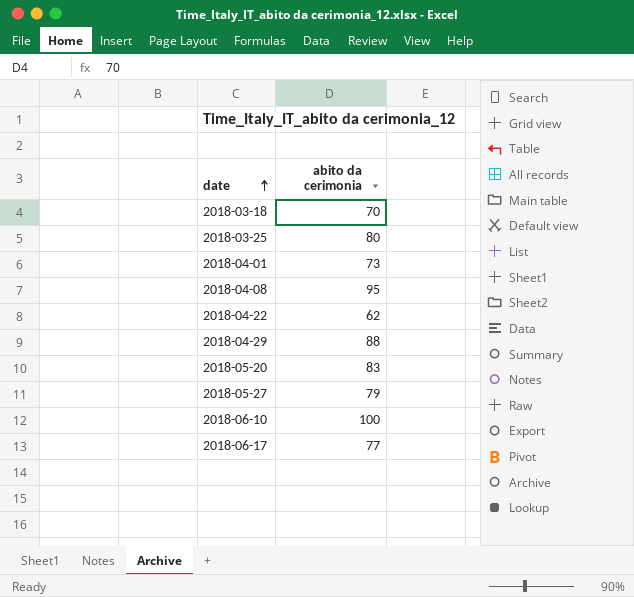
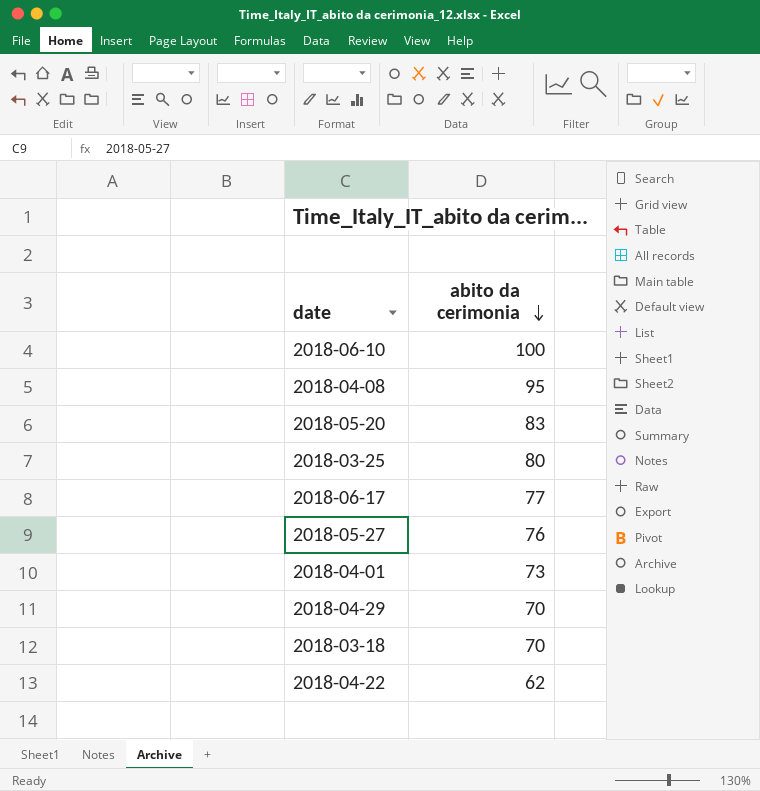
row order: date ascending -> abito da cerimonia descending
2018-05-27 | abito da cerimonia: 79 -> 76
2018-04-29 | abito da cerimonia: 88 -> 70

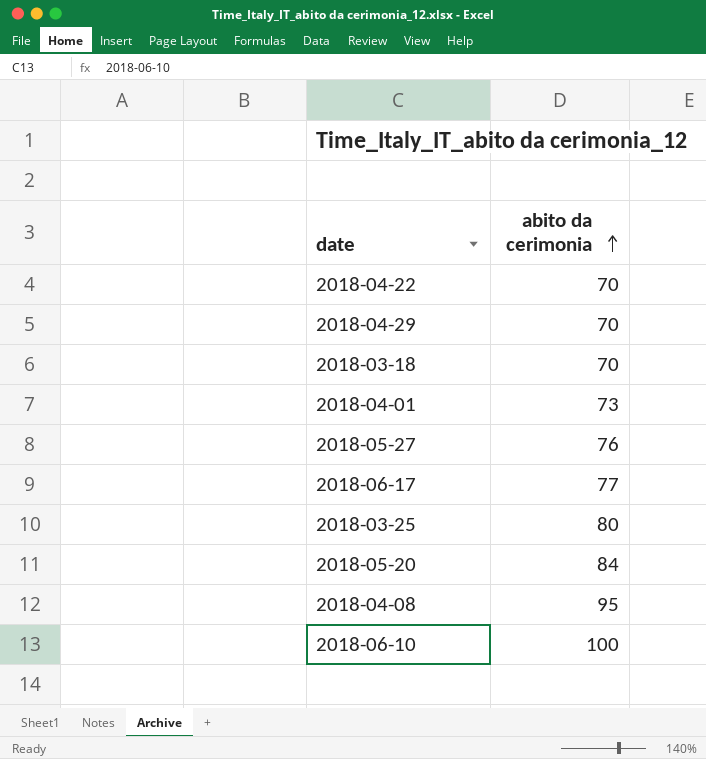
row order: abito da cerimonia descending -> abito da cerimonia ascending
2018-04-22 | abito da cerimonia: 62 -> 70
2018-05-20 | abito da cerimonia: 83 -> 84

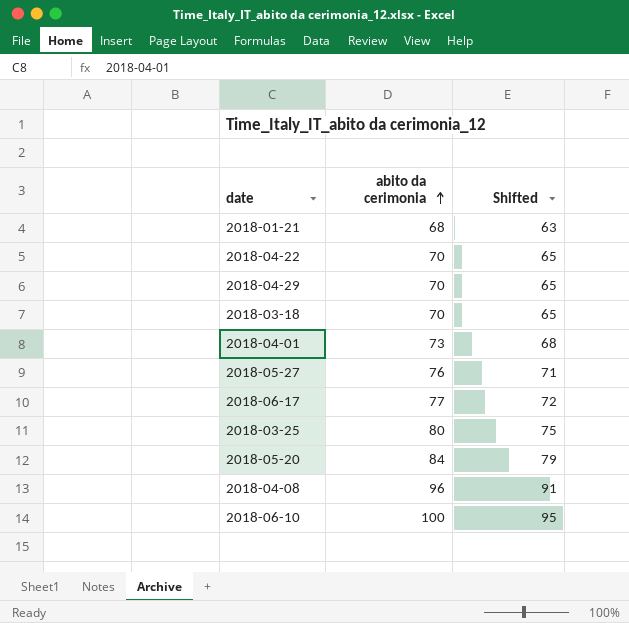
column Shifted | formula: none -> [abito da cerimonia] - 5
row 2018-01-21: none -> 68 | 63
2018-04-08 | abito da cerimonia: 95 -> 96

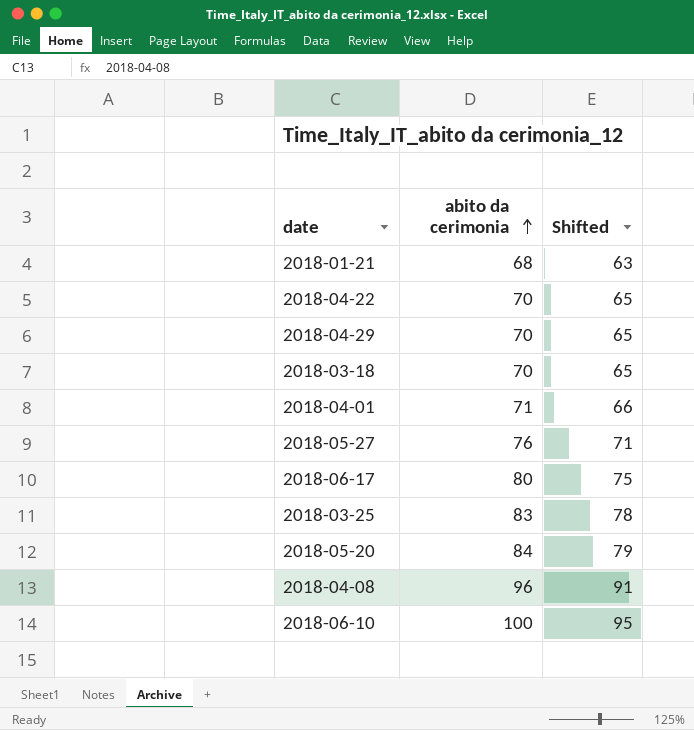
2018-04-01 | abito da cerimonia: 73 -> 71
2018-04-01 | Shifted: 68 -> 66
2018-06-17 | abito da cerimonia: 77 -> 80
2018-06-17 | Shifted: 72 -> 75
2018-03-25 | abito da cerimonia: 80 -> 83
2018-03-25 | Shifted: 75 -> 78

